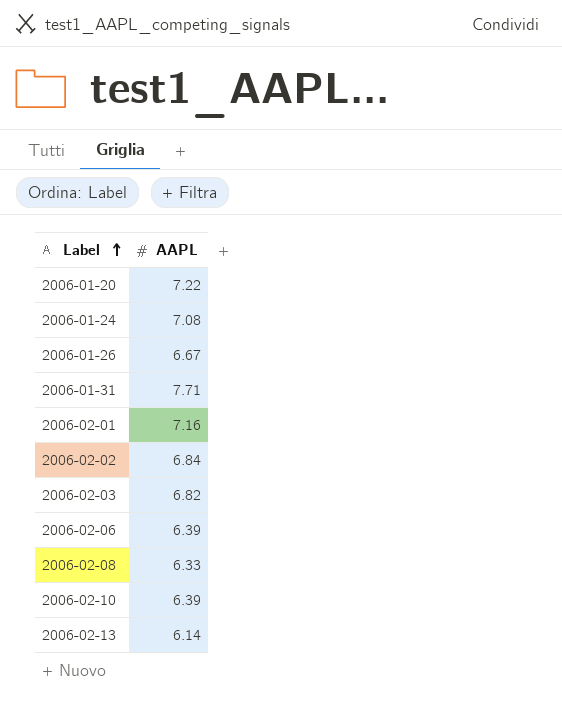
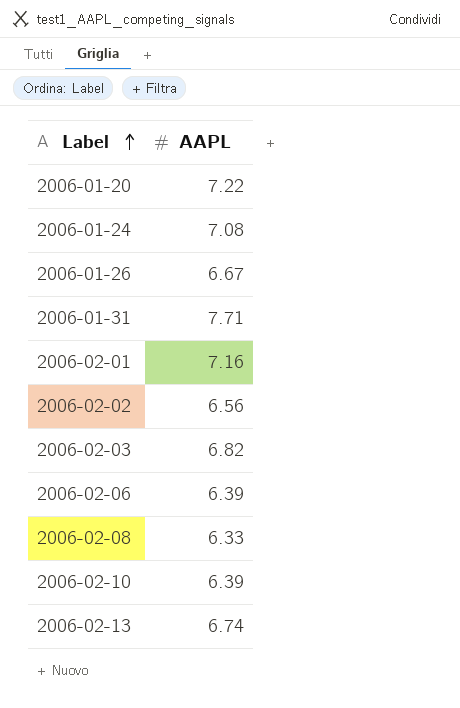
2006-02-02 | AAPL: 6.84 -> 6.56
2006-02-13 | AAPL: 6.14 -> 6.74

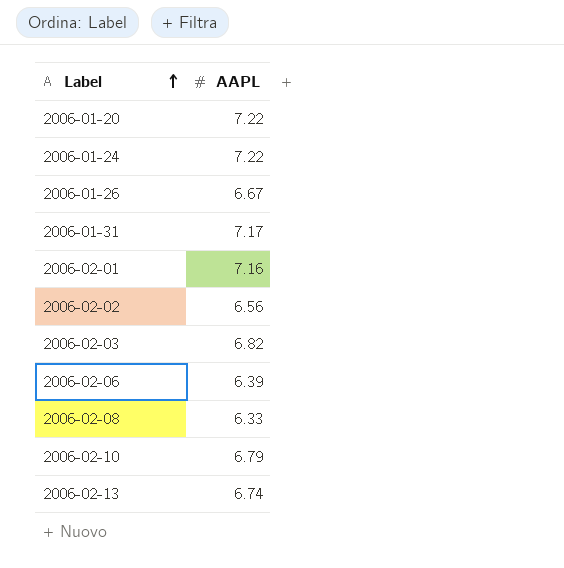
2006-01-24 | AAPL: 7.08 -> 7.22
2006-01-31 | AAPL: 7.71 -> 7.17
2006-02-10 | AAPL: 6.39 -> 6.79

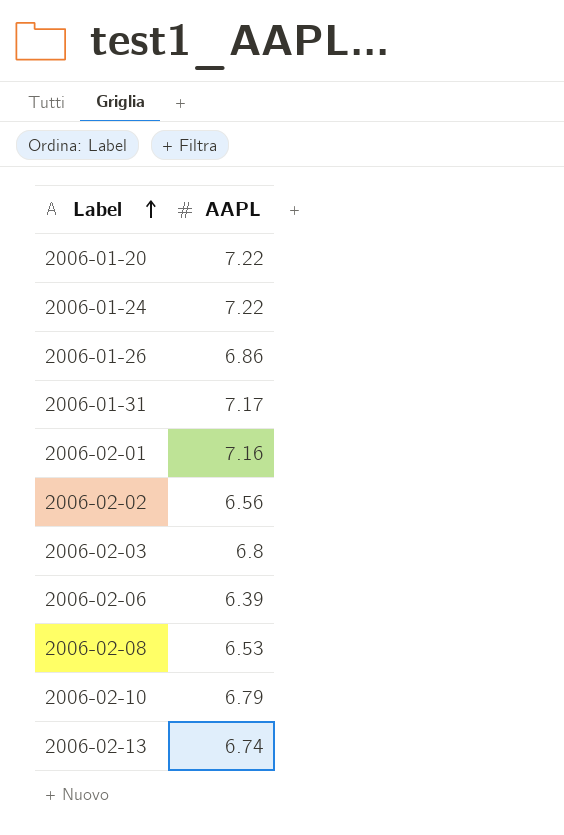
2006-01-26 | AAPL: 6.67 -> 6.86
2006-02-03 | AAPL: 6.82 -> 6.8
2006-02-08 | AAPL: 6.33 -> 6.53

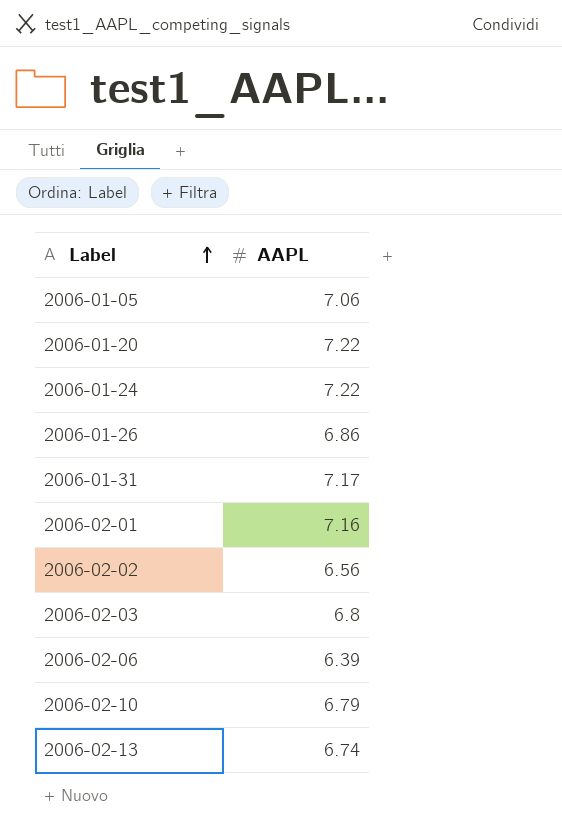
row 2006-02-08: 6.53 -> none
row 2006-01-05: none -> 7.06

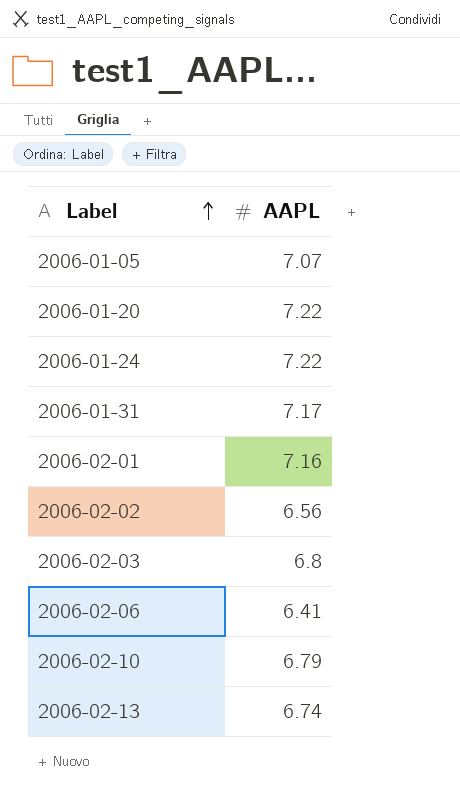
row 2006-01-26: 6.86 -> none
2006-01-05 | AAPL: 7.06 -> 7.07
2006-02-06 | AAPL: 6.39 -> 6.41

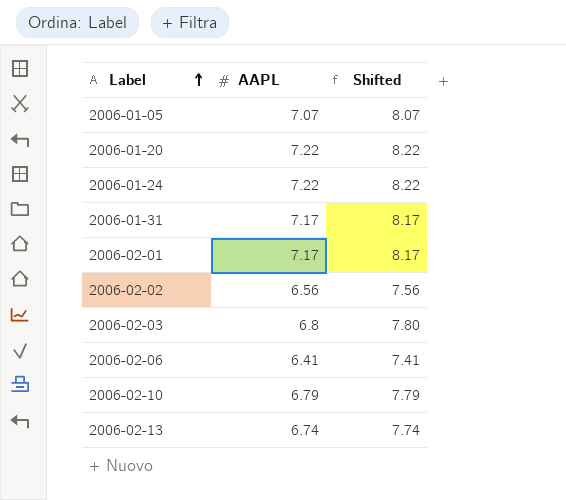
column Shifted | formula: none -> [AAPL] + 1
2006-02-01 | AAPL: 7.16 -> 7.17

